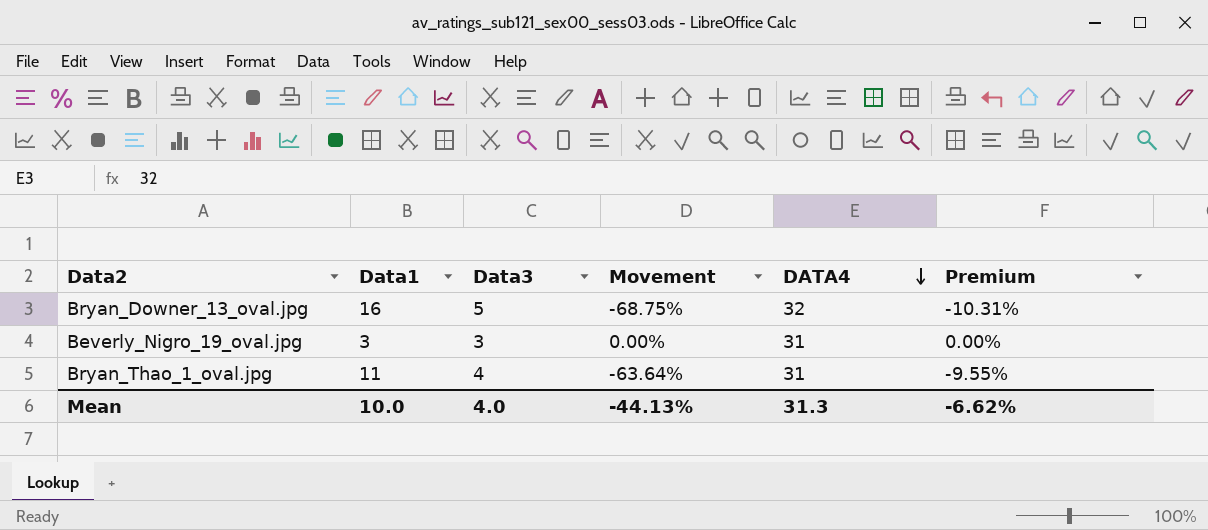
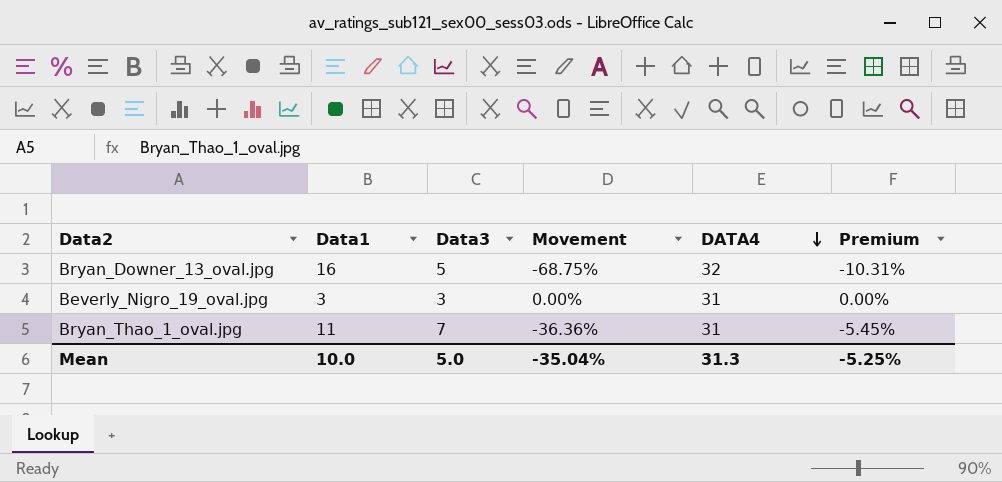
Bryan_Thao_1_oval.jpg | Data3: 4 -> 7
Bryan_Thao_1_oval.jpg | Movement: -63.64% -> -36.36%
Bryan_Thao_1_oval.jpg | Premium: -9.55% -> -5.45%
Mean | Data3: 4.0 -> 5.0
Mean | Movement: -44.13% -> -35.04%
Mean | Premium: -6.62% -> -5.25%

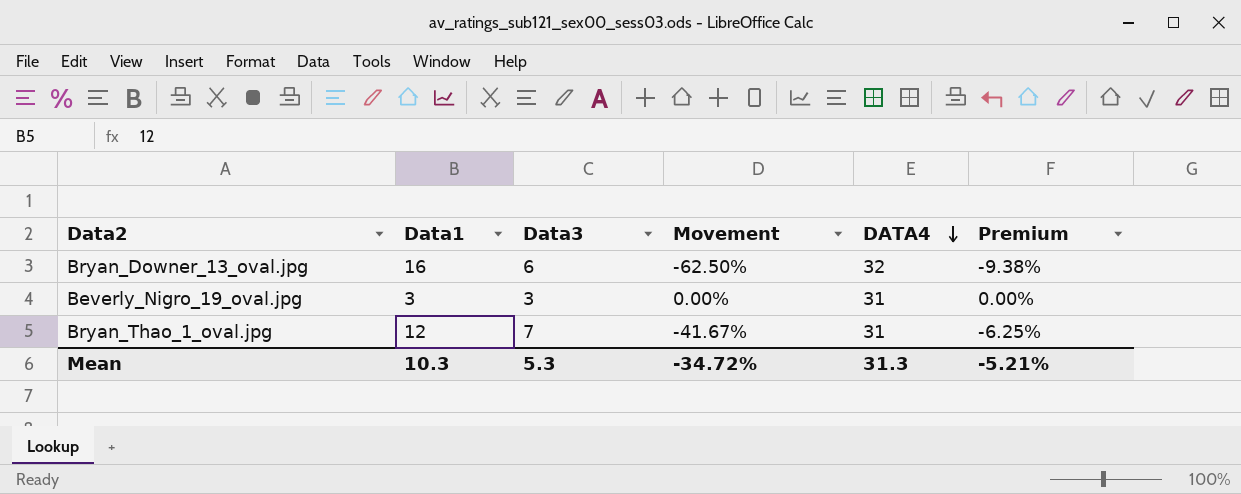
Bryan_Downer_13_oval.jpg | Data3: 5 -> 6
Bryan_Downer_13_oval.jpg | Movement: -68.75% -> -62.50%
Bryan_Downer_13_oval.jpg | Premium: -10.31% -> -9.38%
Bryan_Thao_1_oval.jpg | Data1: 11 -> 12
Bryan_Thao_1_oval.jpg | Movement: -36.36% -> -41.67%
Bryan_Thao_1_oval.jpg | Premium: -5.45% -> -6.25%
Mean | Data1: 10.0 -> 10.3
Mean | Data3: 5.0 -> 5.3
Mean | Movement: -35.04% -> -34.72%
Mean | Premium: -5.25% -> -5.21%

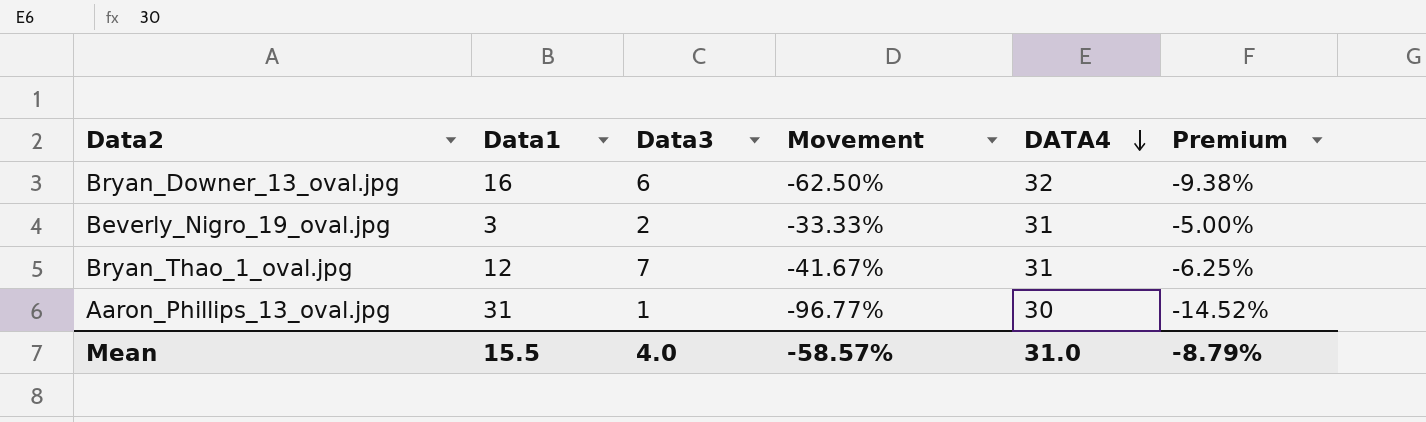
Beverly_Nigro_19_oval.jpg | Data3: 3 -> 2
Beverly_Nigro_19_oval.jpg | Movement: 0.00% -> -33.33%
Beverly_Nigro_19_oval.jpg | Premium: 0.00% -> -5.00%
row Aaron_Phillips_13_oval.jpg: none -> 31 | 1 | -96.77% | 30 | -14.52%
Mean | Data1: 10.3 -> 15.5
Mean | Data3: 5.3 -> 4.0
Mean | Movement: -34.72% -> -58.57%
Mean | DATA4: 31.3 -> 31.0
Mean | Premium: -5.21% -> -8.79%

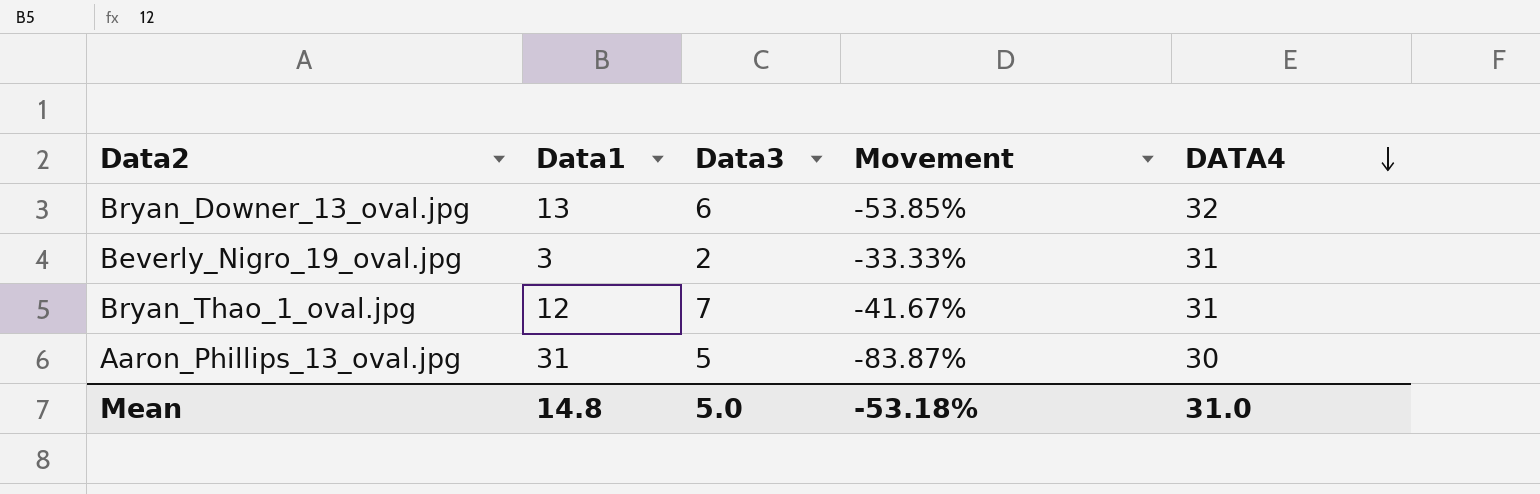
column Premium | formula: [Movement] * 0.15 -> none
Bryan_Downer_13_oval.jpg | Data1: 16 -> 13
Bryan_Downer_13_oval.jpg | Movement: -62.50% -> -53.85%
Aaron_Phillips_13_oval.jpg | Data3: 1 -> 5
Aaron_Phillips_13_oval.jpg | Movement: -96.77% -> -83.87%
Mean | Data1: 15.5 -> 14.8
Mean | Data3: 4.0 -> 5.0
Mean | Movement: -58.57% -> -53.18%

